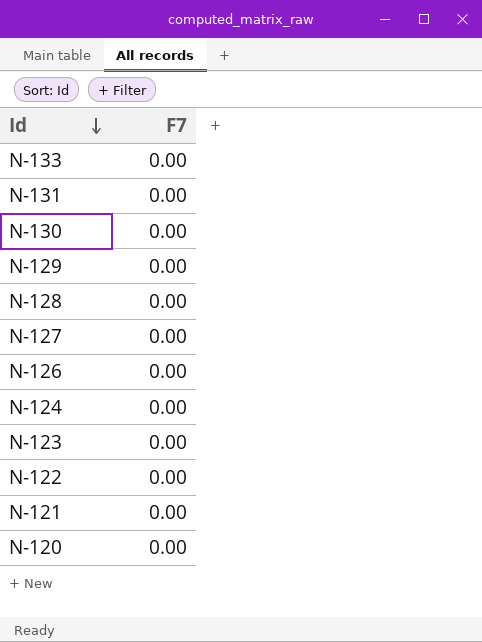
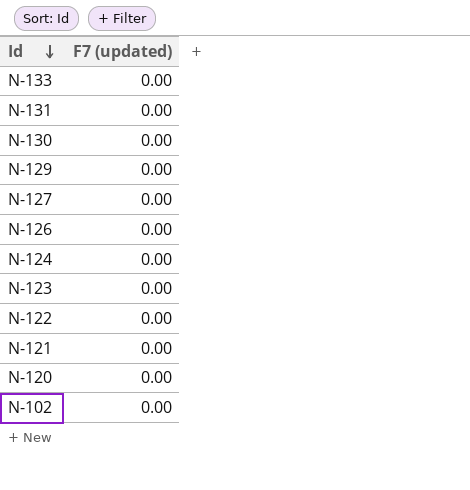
column name: F7 -> F7 (updated)
row N-128: 0.00 -> none
row N-102: none -> 0.00

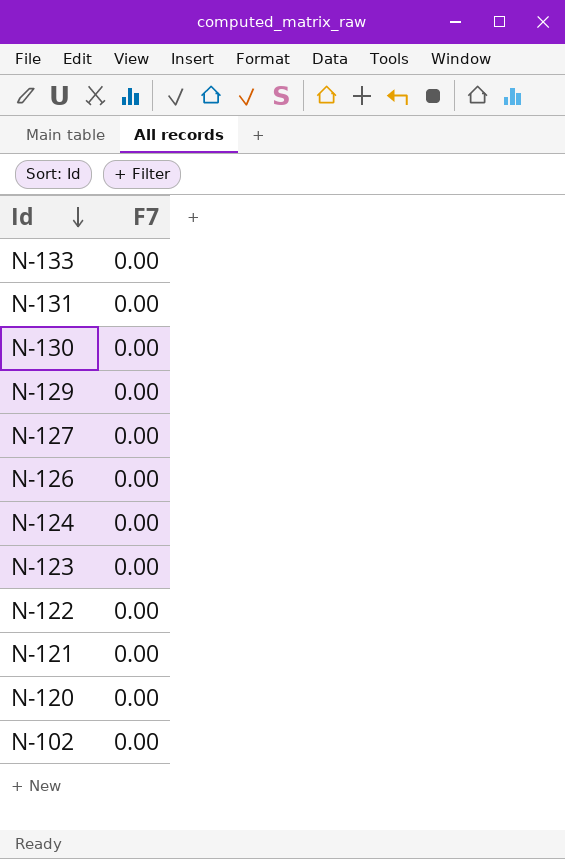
column name: F7 (updated) -> F7

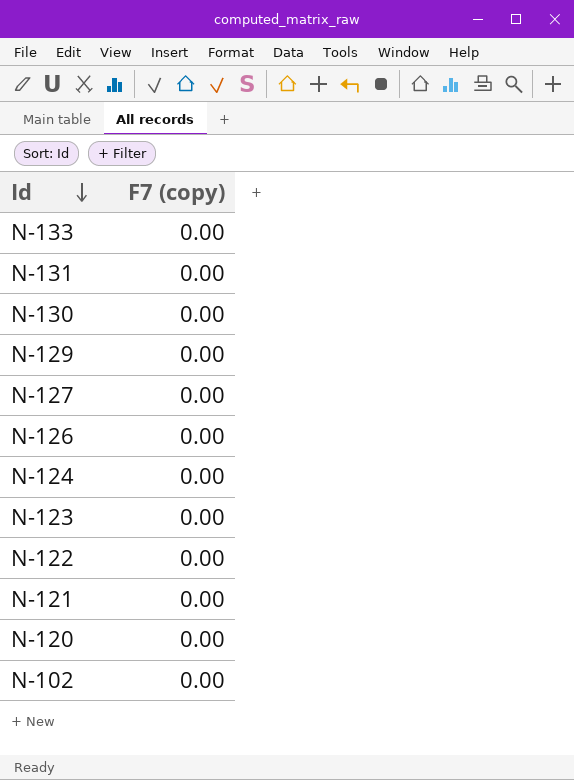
column name: F7 -> F7 (copy)

